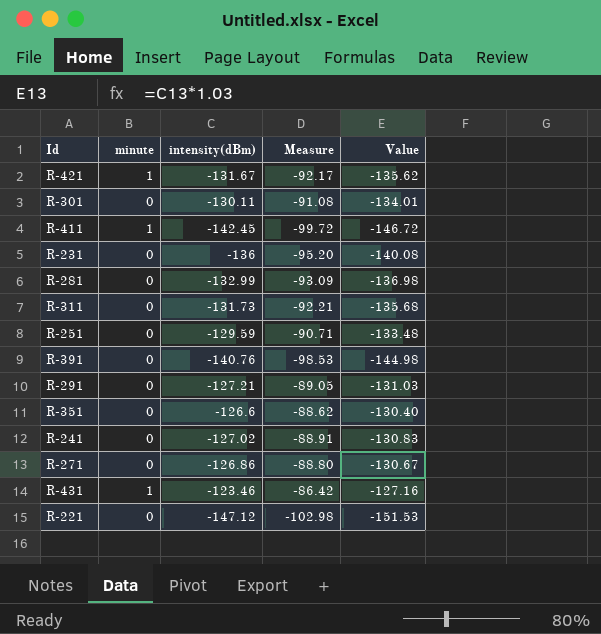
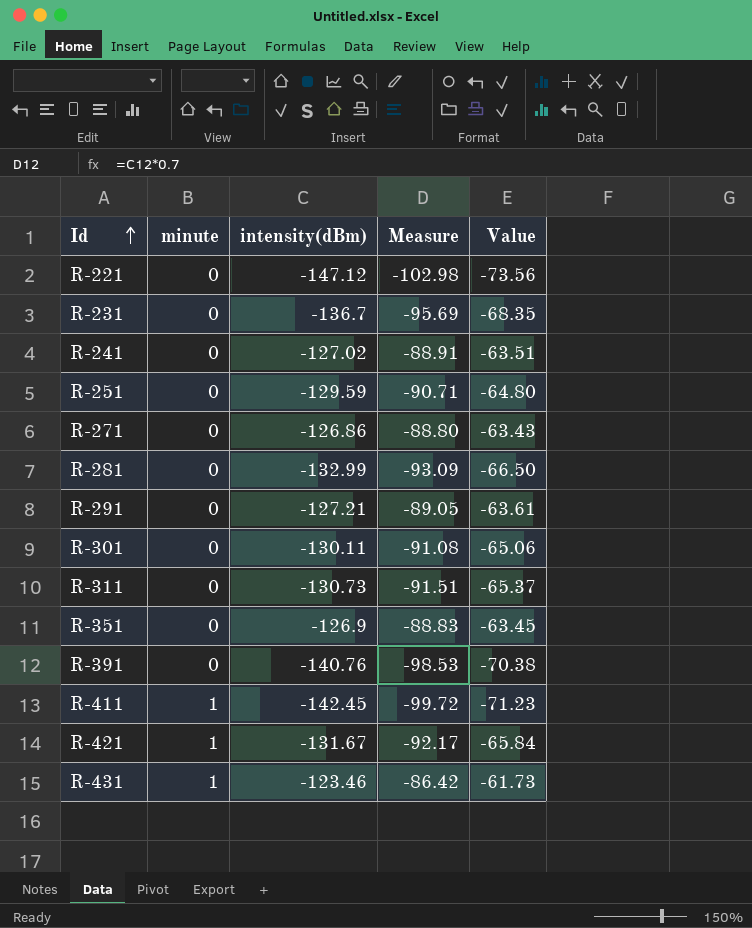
row order: none -> Id ascending
column Value | formula: [intensity(dBm)] * 1.03 -> [intensity(dBm)] * 0.5
R-231 | intensity(dBm): -136 -> -136.7
R-231 | Measure: -95.20 -> -95.69
R-311 | intensity(dBm): -131.73 -> -130.73
R-311 | Measure: -92.21 -> -91.51
R-351 | intensity(dBm): -126.6 -> -126.9
R-351 | Measure: -88.62 -> -88.83

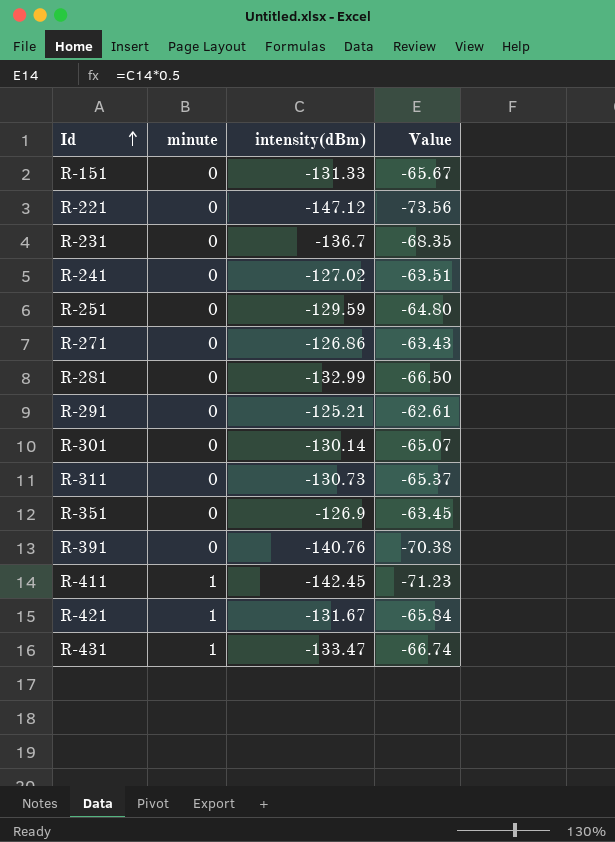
column Measure | formula: [intensity(dBm)] * 0.7 -> none
row R-151: none -> 0 | -131.33 | -65.67
R-291 | intensity(dBm): -127.21 -> -125.21
R-291 | Value: -63.61 -> -62.61
R-301 | intensity(dBm): -130.11 -> -130.14
R-301 | Value: -65.06 -> -65.07
R-431 | intensity(dBm): -123.46 -> -133.47
R-431 | Value: -61.73 -> -66.74

